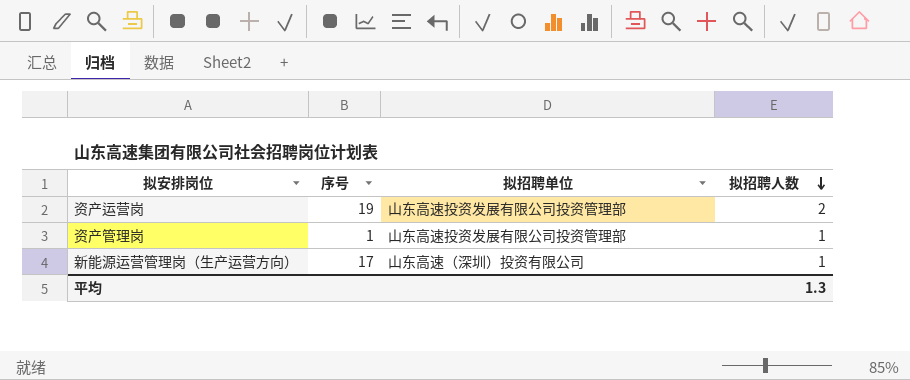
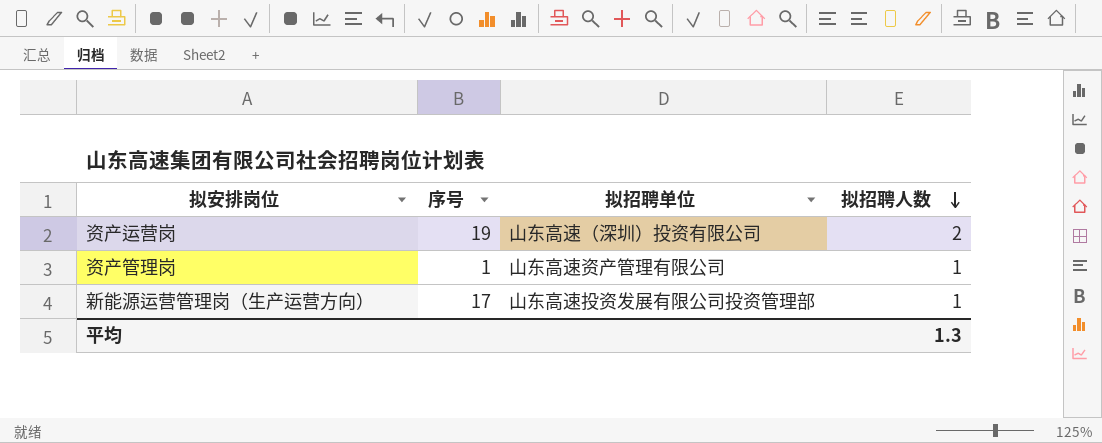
资产运营岗 | 拟招聘单位: 山东高速投资发展有限公司投资管理部 -> 山东高速（深圳）投资有限公司
资产管理岗 | 拟招聘单位: 山东高速投资发展有限公司投资管理部 -> 山东高速资产管理有限公司
新能源运营管理岗（生产运营方向） | 拟招聘单位: 山东高速（深圳）投资有限公司 -> 山东高速投资发展有限公司投资管理部

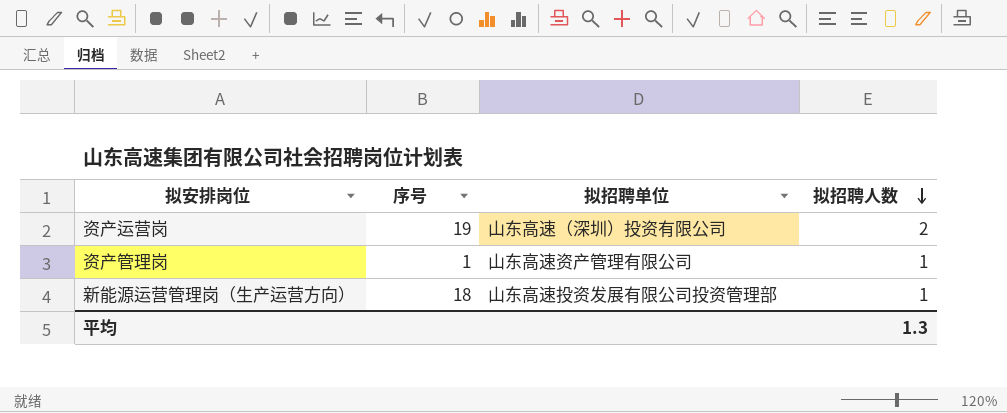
新能源运营管理岗（生产运营方向） | 序号: 17 -> 18

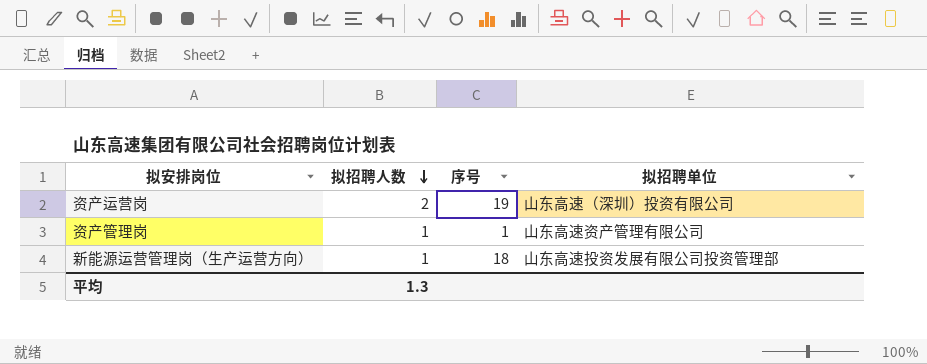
column 拟招聘人数 | position: 4 -> 2

